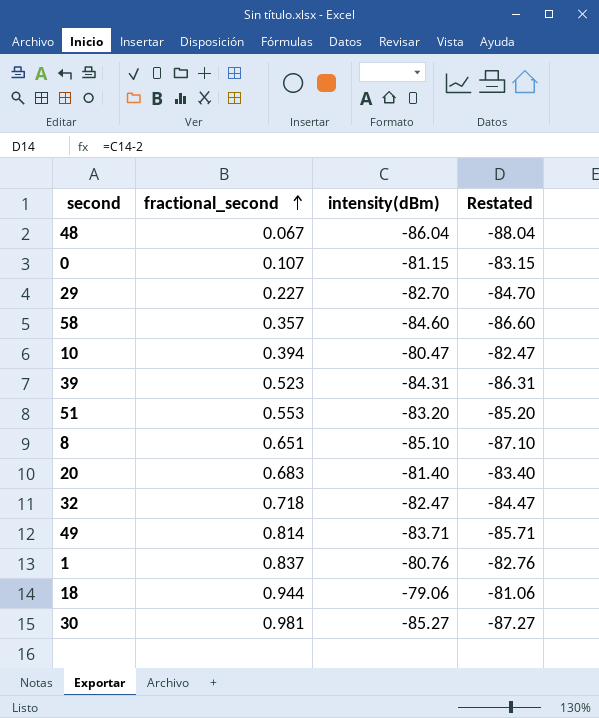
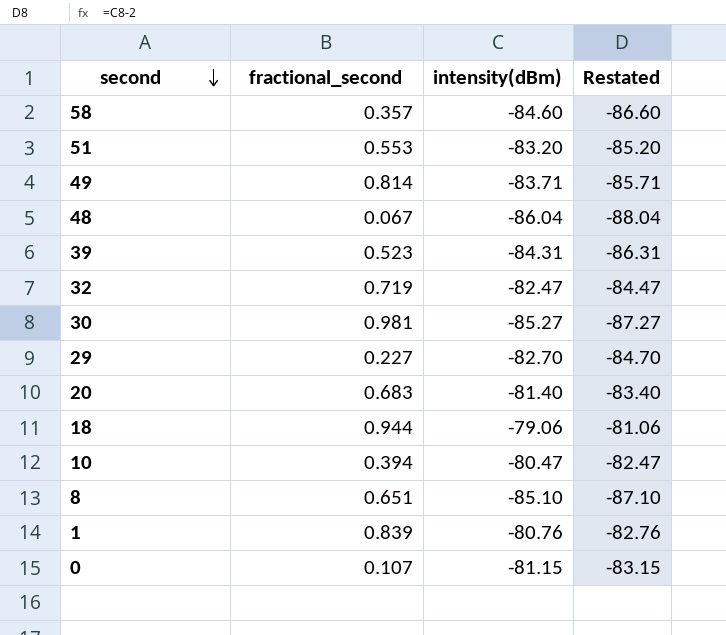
row order: fractional_second ascending -> second descending
32 | fractional_second: 0.718 -> 0.719
1 | fractional_second: 0.837 -> 0.839

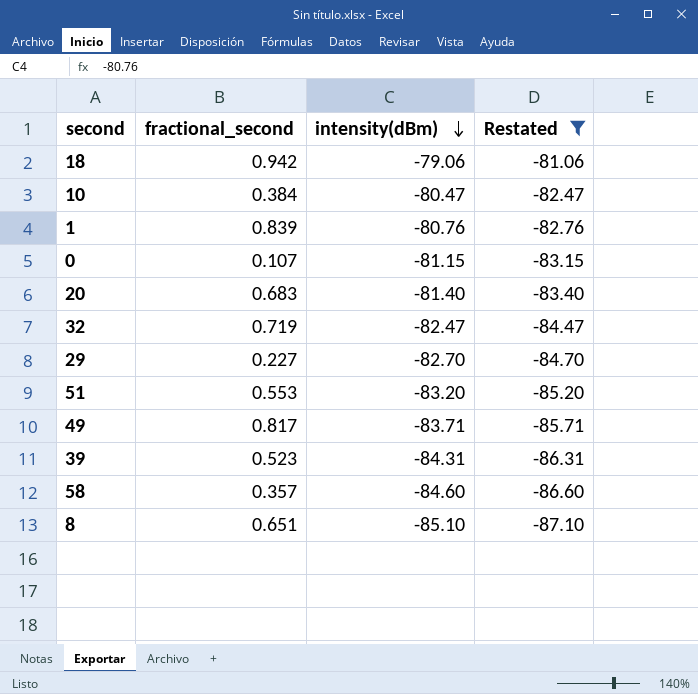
filter: none -> Restated >= -87.10
row order: second descending -> intensity(dBm) descending
18 | fractional_second: 0.944 -> 0.942
10 | fractional_second: 0.394 -> 0.384
49 | fractional_second: 0.814 -> 0.817

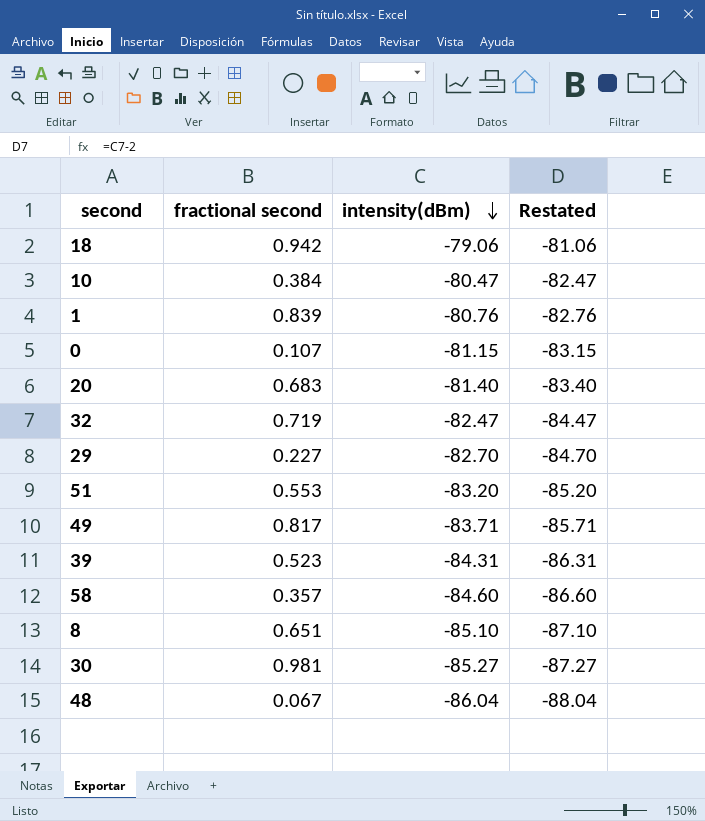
filter: Restated >= -87.10 -> none
column name: fractional_second -> fractional second

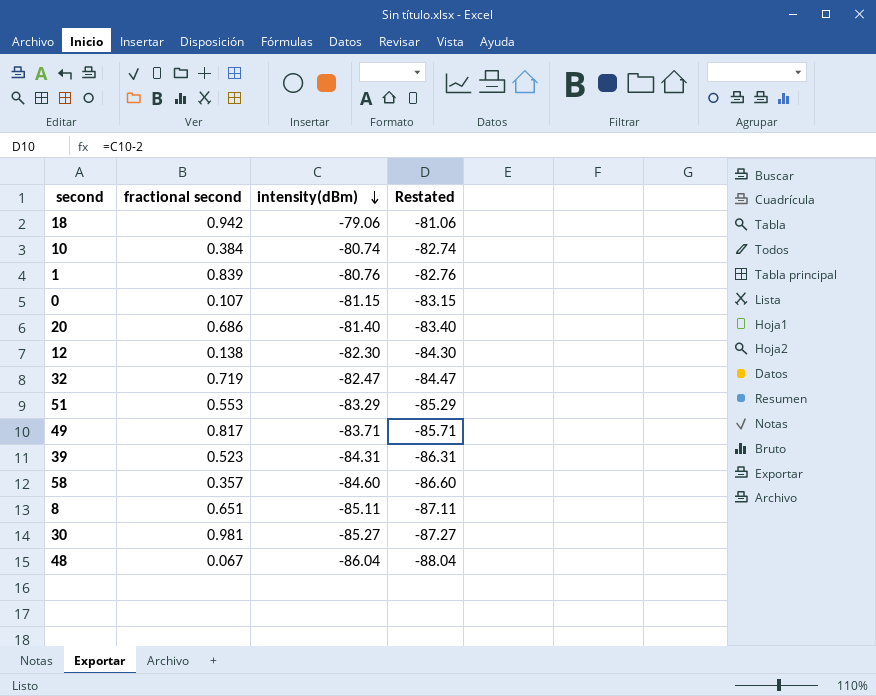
row 29: 0.227 | -82.70 | -84.70 -> none
10 | intensity(dBm): -80.47 -> -80.74
10 | Restated: -82.47 -> -82.74
20 | fractional second: 0.683 -> 0.686
row 12: none -> 0.138 | -82.30 | -84.30
51 | intensity(dBm): -83.20 -> -83.29
51 | Restated: -85.20 -> -85.29
8 | intensity(dBm): -85.10 -> -85.11
8 | Restated: -87.10 -> -87.11

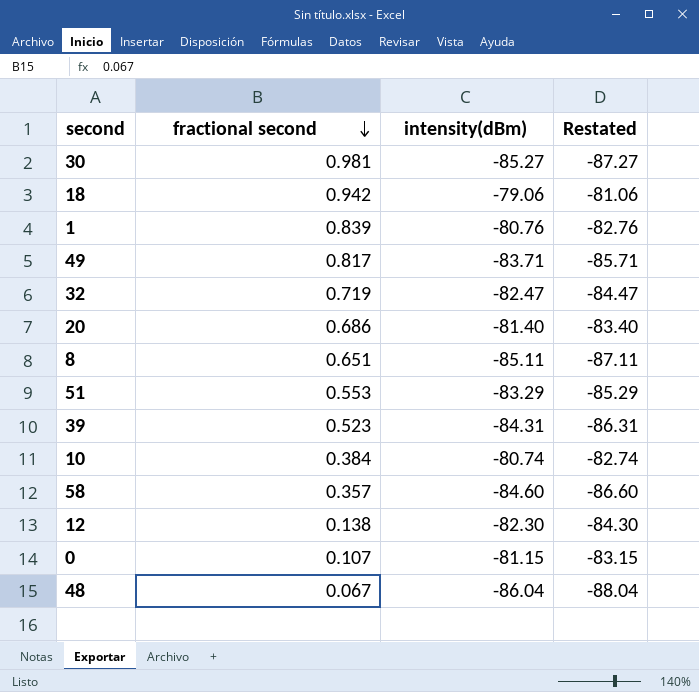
row order: intensity(dBm) descending -> fractional second descending

